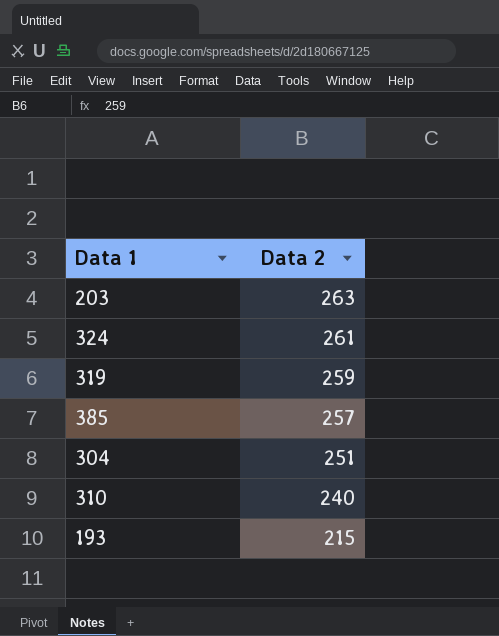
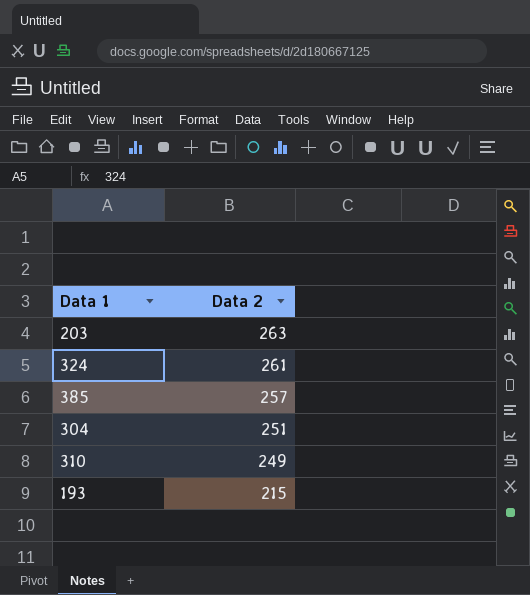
row 319: 259 -> none
310 | Data 2: 240 -> 249

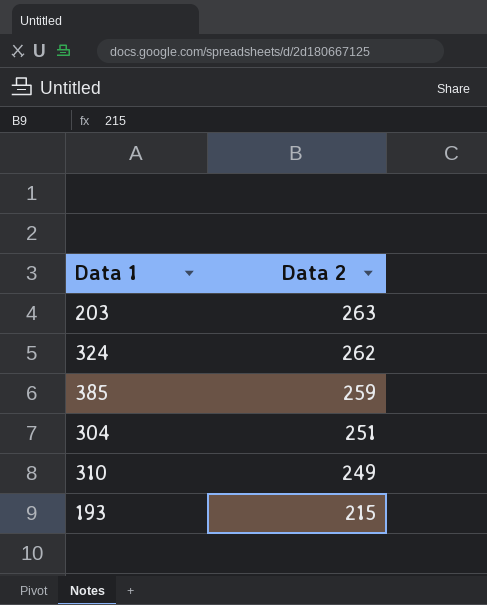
324 | Data 2: 261 -> 262
385 | Data 2: 257 -> 259

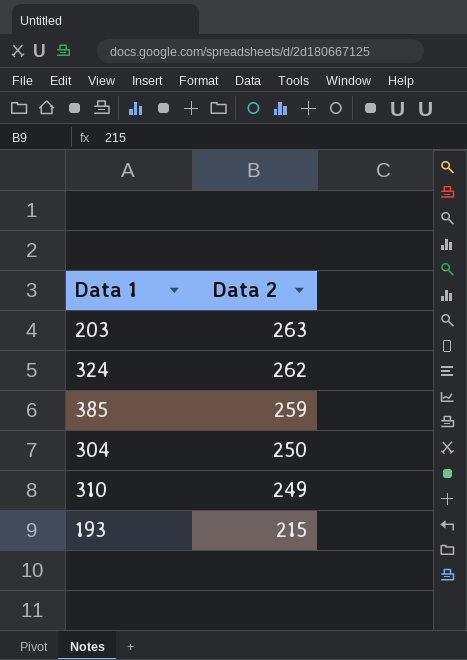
304 | Data 2: 251 -> 250

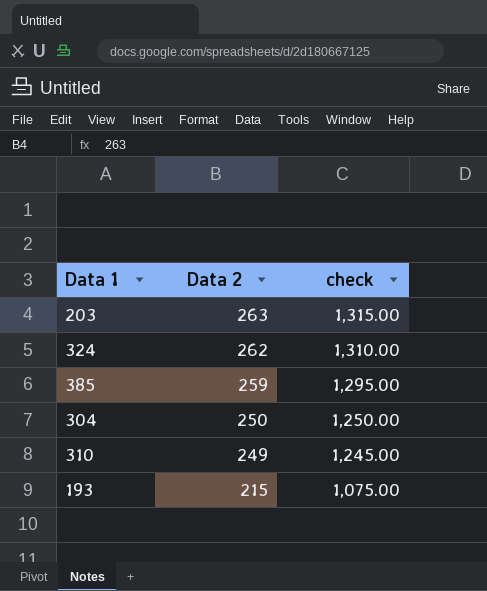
column check | formula: none -> [Data 2] * 5

